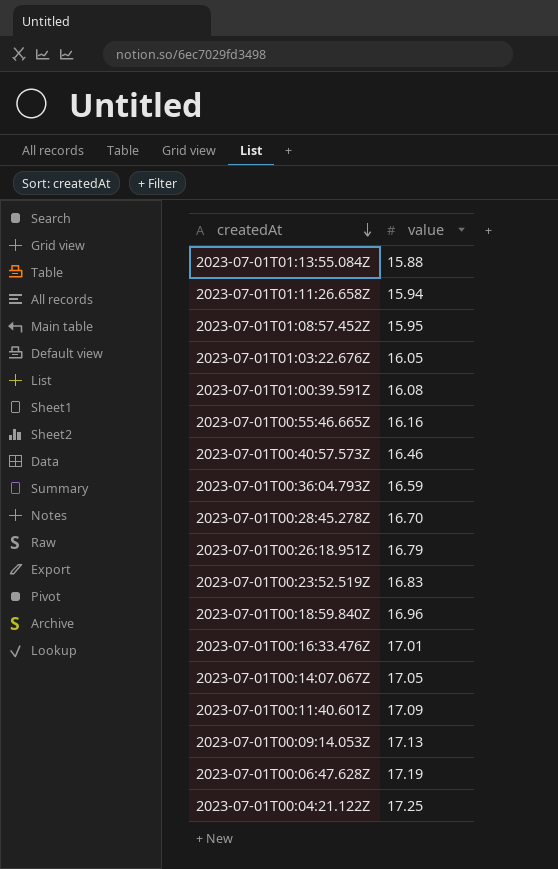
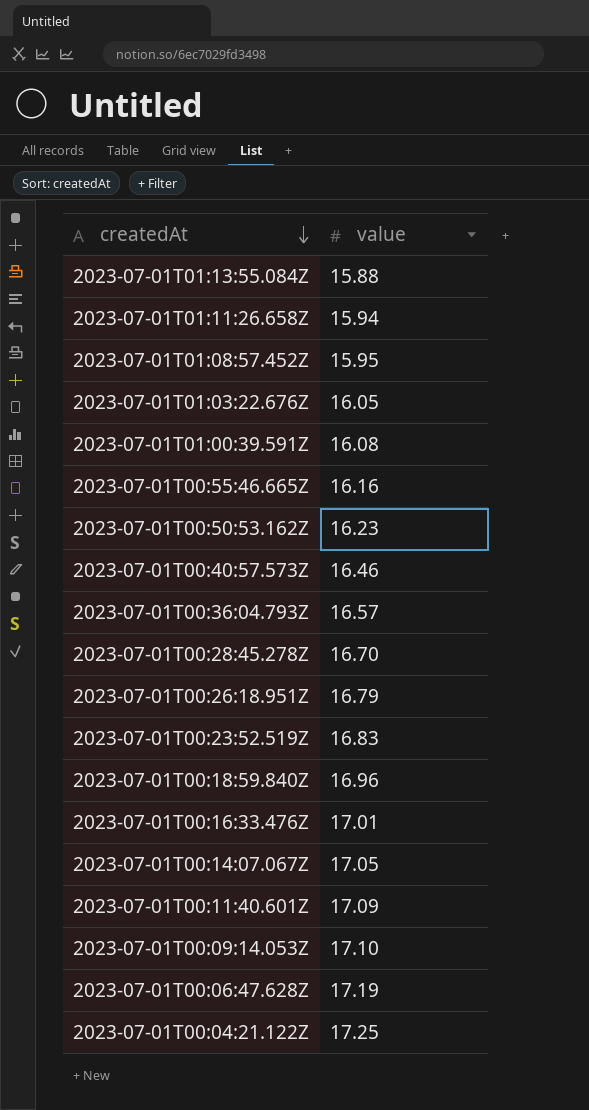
row 2023-07-01T00:50:53.162Z: none -> 16.23
2023-07-01T00:36:04.793Z | value: 16.59 -> 16.57
2023-07-01T00:09:14.053Z | value: 17.13 -> 17.10

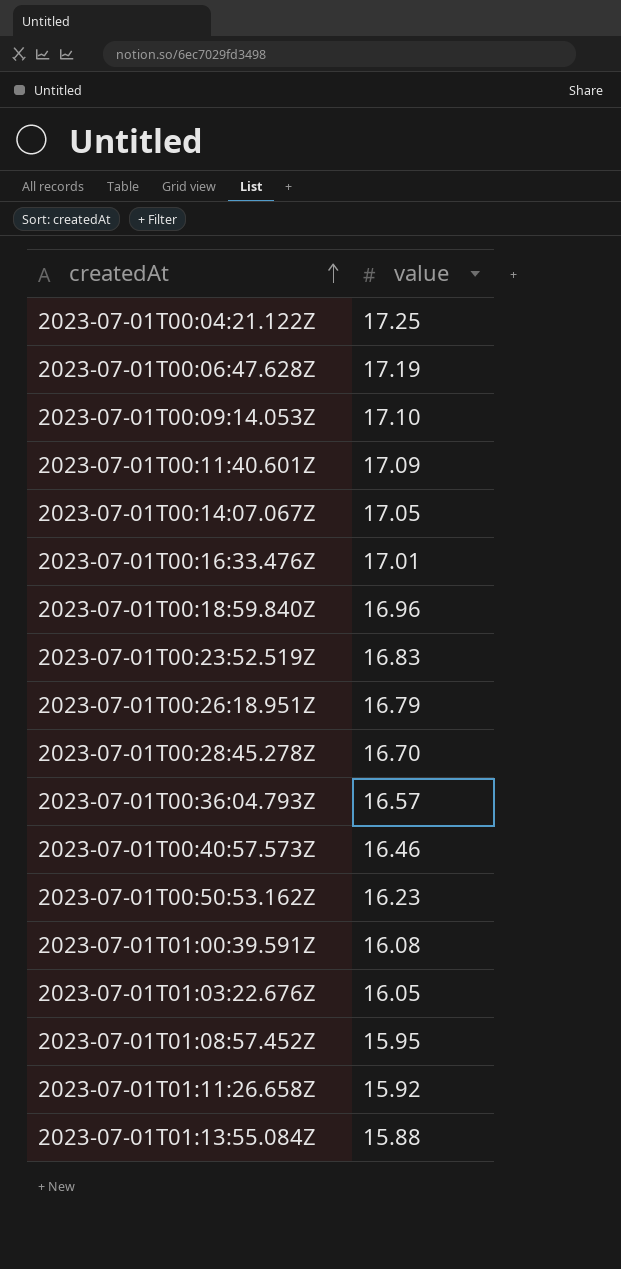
row order: createdAt descending -> createdAt ascending
row 2023-07-01T00:55:46.665Z: 16.16 -> none
2023-07-01T01:11:26.658Z | value: 15.94 -> 15.92

